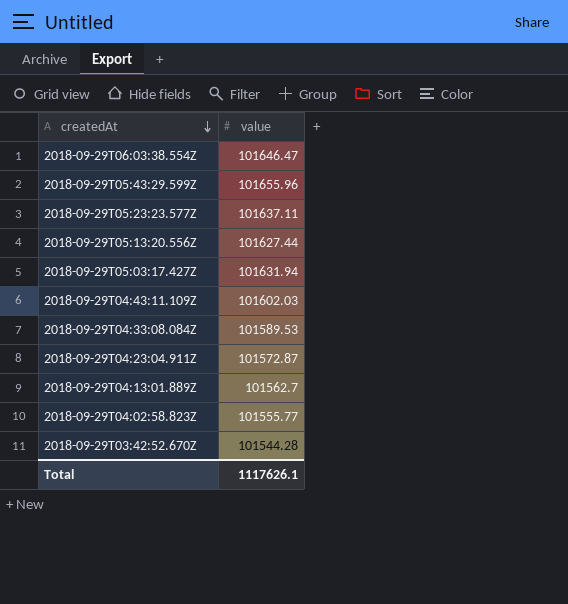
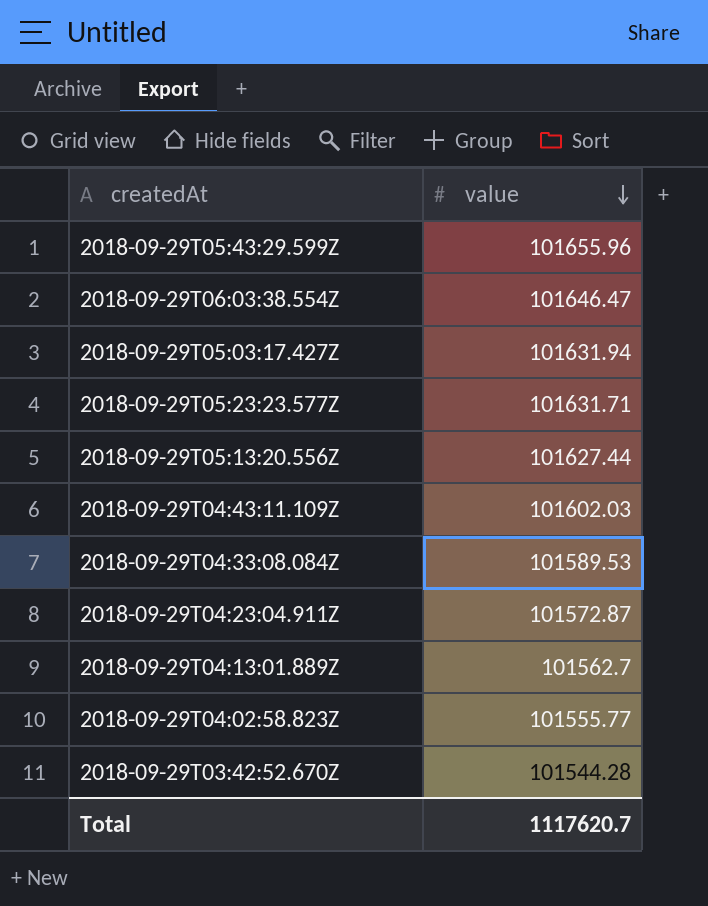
row order: createdAt descending -> value descending
2018-09-29T05:23:23.577Z | value: 101637.11 -> 101631.71
Total | value: 1117626.1 -> 1117620.7

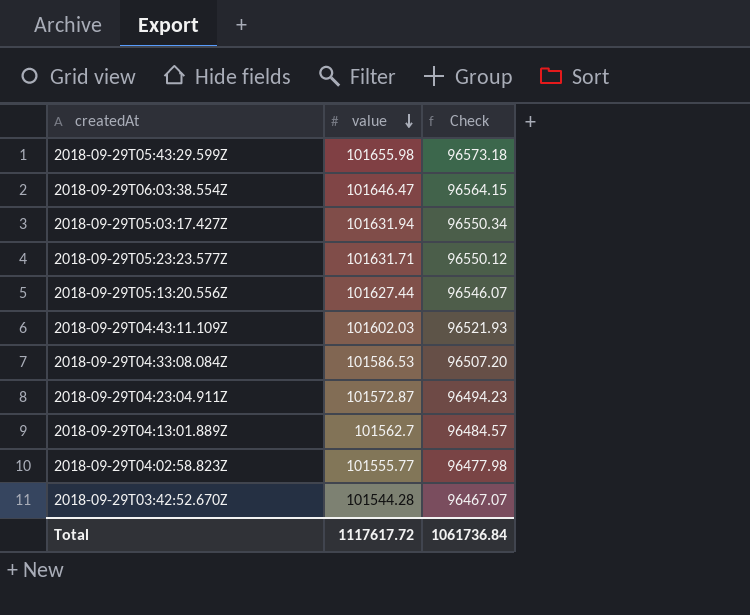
column Check | formula: none -> [value] * 0.95
2018-09-29T05:43:29.599Z | value: 101655.96 -> 101655.98
2018-09-29T04:33:08.084Z | value: 101589.53 -> 101586.53
Total | value: 1117620.7 -> 1117617.72

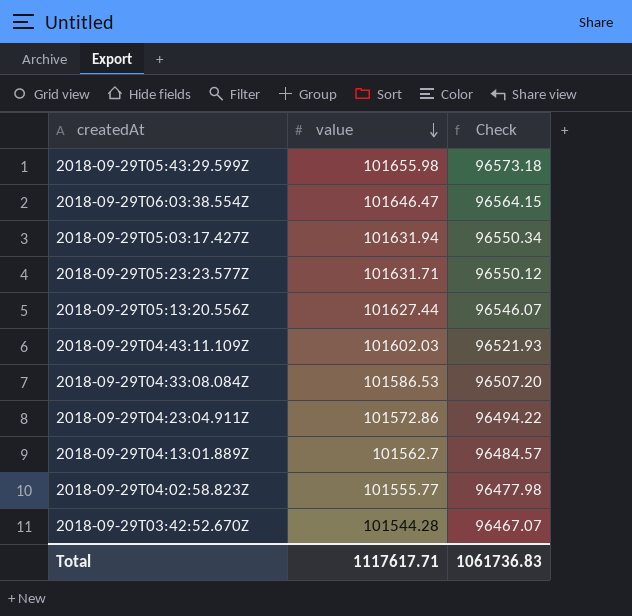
2018-09-29T04:23:04.911Z | value: 101572.87 -> 101572.86
2018-09-29T04:23:04.911Z | Check: 96494.23 -> 96494.22
Total | value: 1117617.72 -> 1117617.71
Total | Check: 1061736.84 -> 1061736.83

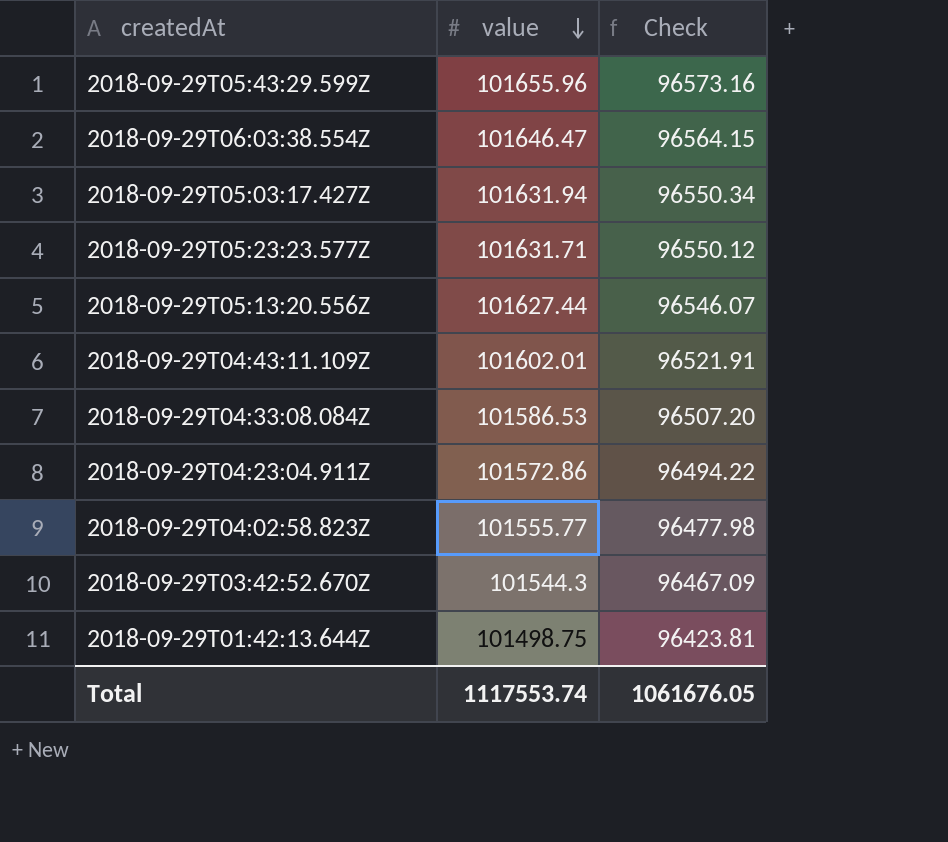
row 2018-09-29T04:13:01.889Z: 101562.7 | 96484.57 -> none
2018-09-29T05:43:29.599Z | value: 101655.98 -> 101655.96
2018-09-29T05:43:29.599Z | Check: 96573.18 -> 96573.16
2018-09-29T04:43:11.109Z | value: 101602.03 -> 101602.01
2018-09-29T04:43:11.109Z | Check: 96521.93 -> 96521.91
2018-09-29T03:42:52.670Z | value: 101544.28 -> 101544.3
2018-09-29T03:42:52.670Z | Check: 96467.07 -> 96467.09
row 2018-09-29T01:42:13.644Z: none -> 101498.75 | 96423.81
Total | value: 1117617.71 -> 1117553.74
Total | Check: 1061736.83 -> 1061676.05

